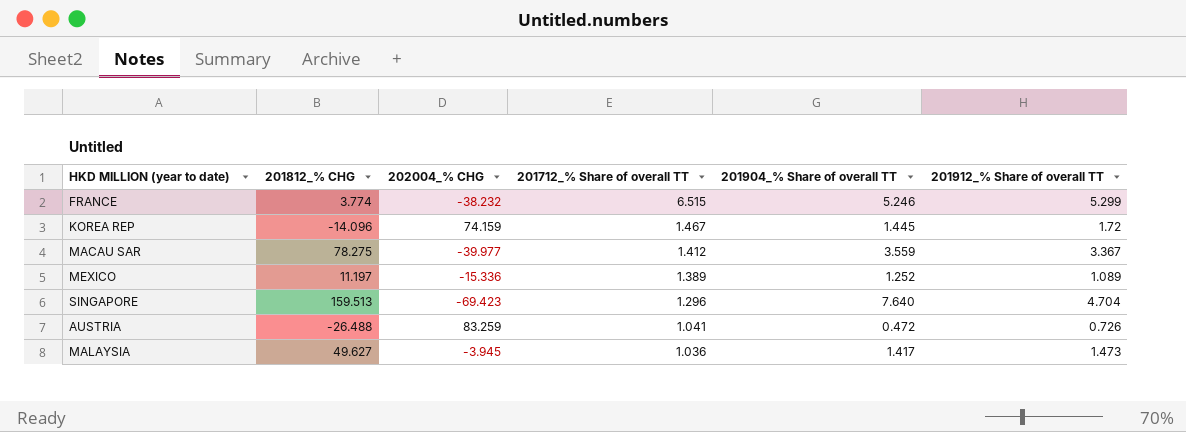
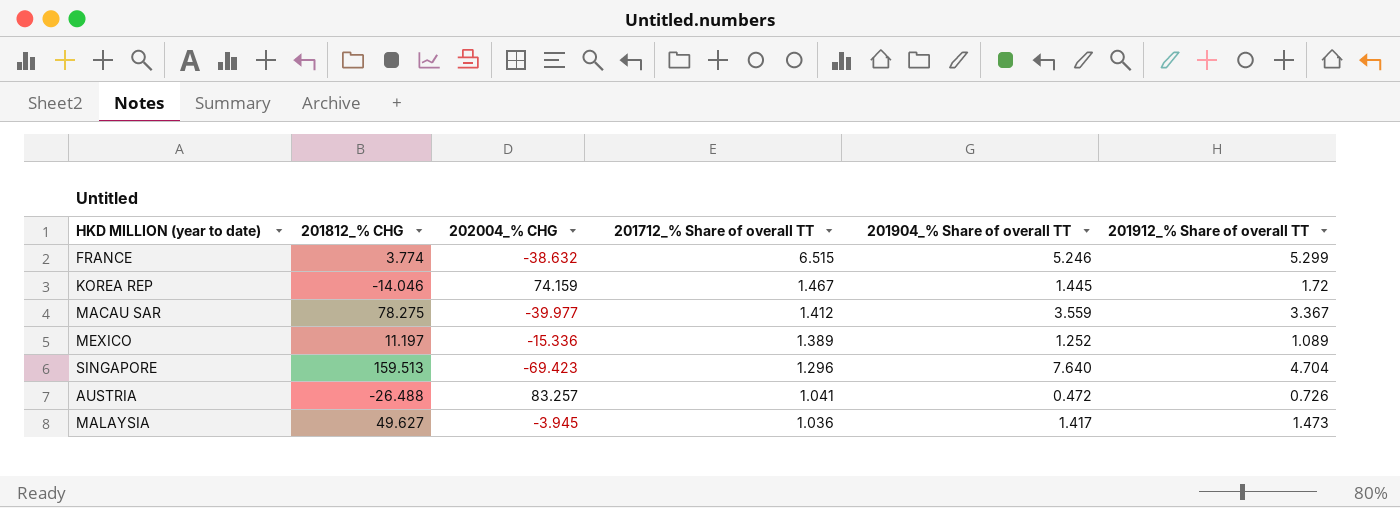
FRANCE | 202004_% CHG: -38.232 -> -38.632
KOREA REP | 201812_% CHG: -14.096 -> -14.046
AUSTRIA | 202004_% CHG: 83.259 -> 83.257

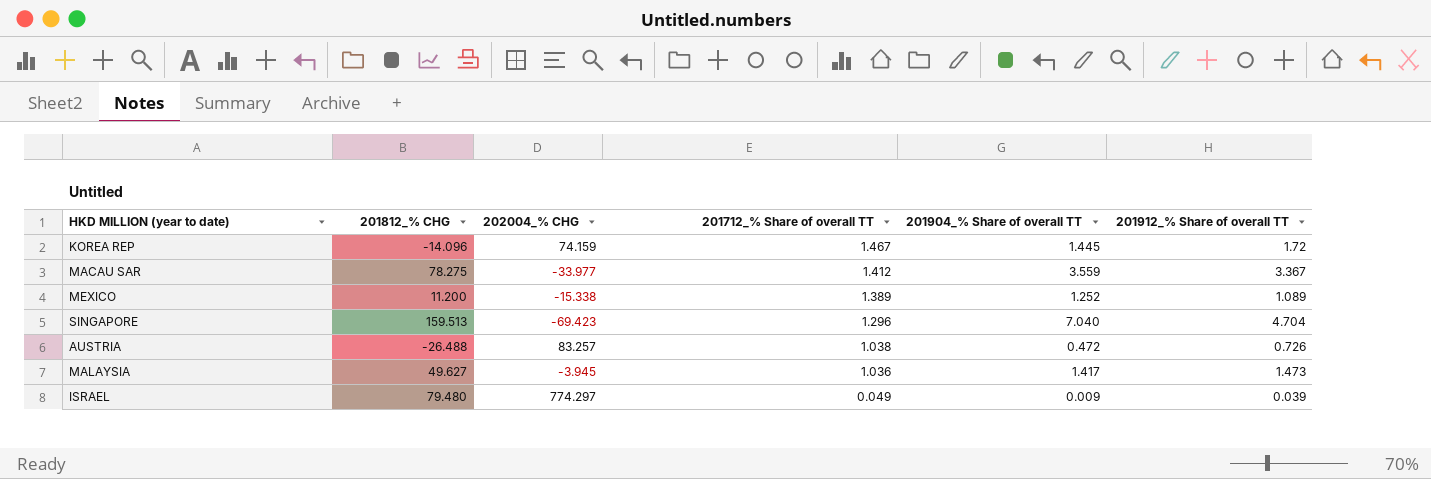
row FRANCE: 3.774 | -38.632 | 6.515 | 5.246 | 5.299 -> none
KOREA REP | 201812_% CHG: -14.046 -> -14.096
MACAU SAR | 202004_% CHG: -39.977 -> -33.977
MEXICO | 201812_% CHG: 11.197 -> 11.200
MEXICO | 202004_% CHG: -15.336 -> -15.338
SINGAPORE | 201904_% Share of overall TT: 7.640 -> 7.040
AUSTRIA | 201712_% Share of overall TT: 1.041 -> 1.038
row ISRAEL: none -> 79.480 | 774.297 | 0.049 | 0.009 | 0.039

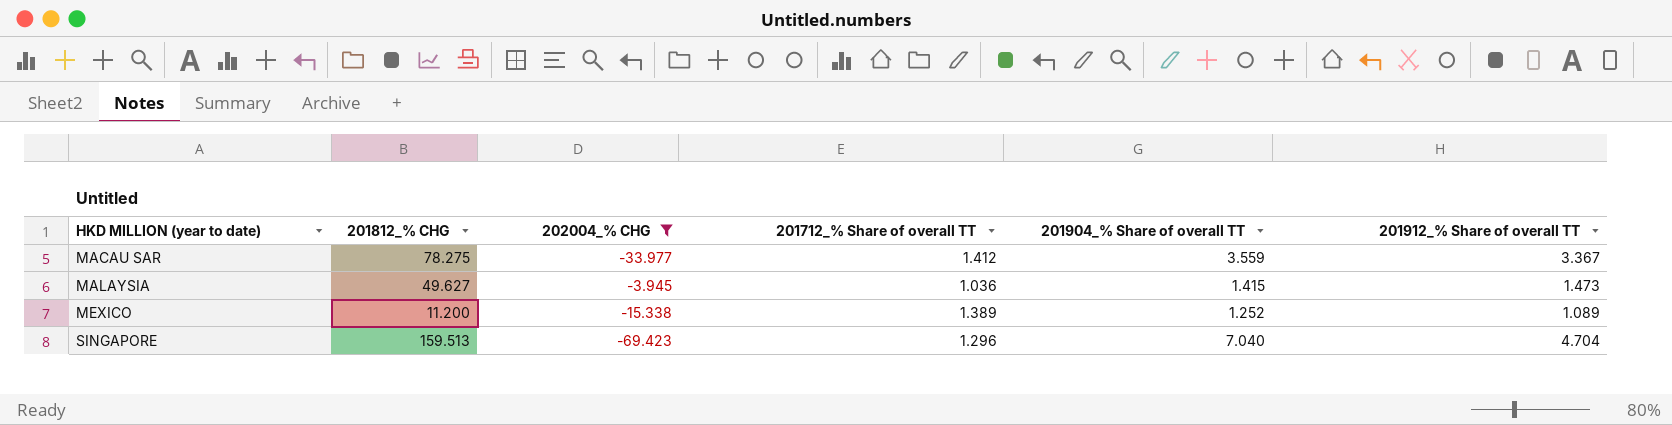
filter: none -> 202004_% CHG <= -3.945
row order: 201712_% Share of overall TT descending -> HKD MILLION (year to date) ascending
MALAYSIA | 201904_% Share of overall TT: 1.417 -> 1.415

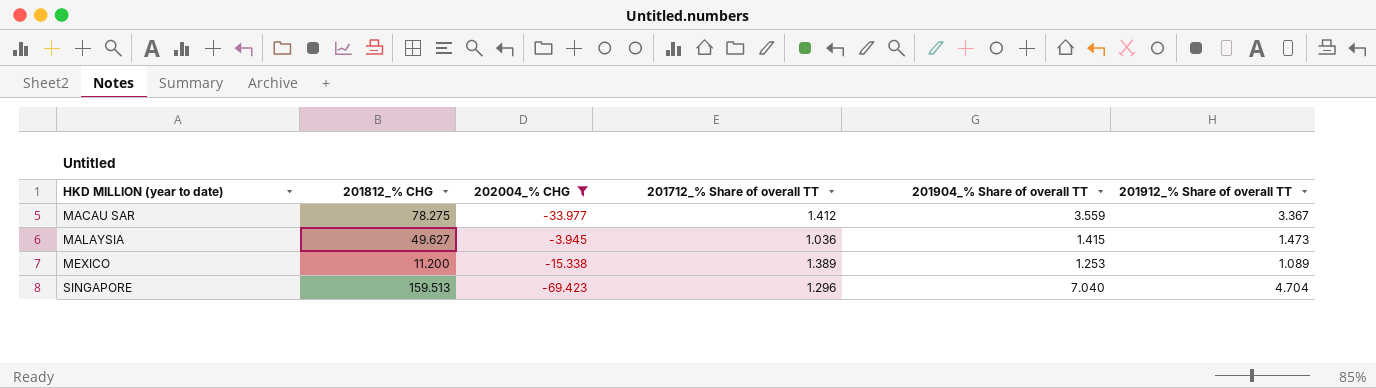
MEXICO | 201904_% Share of overall TT: 1.252 -> 1.253

